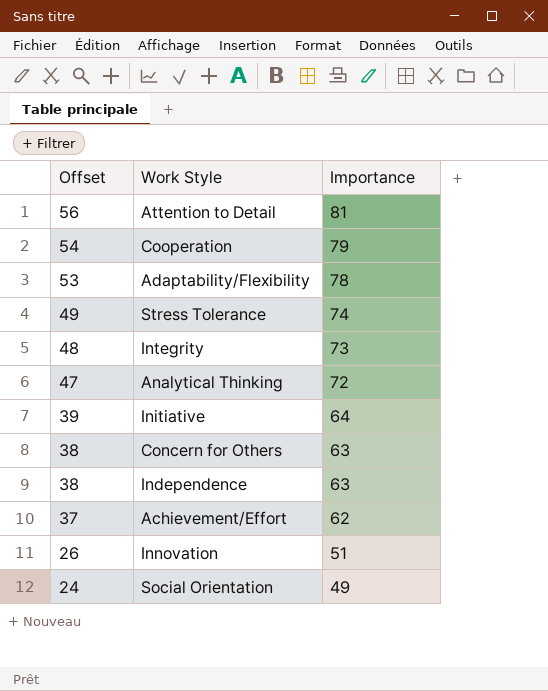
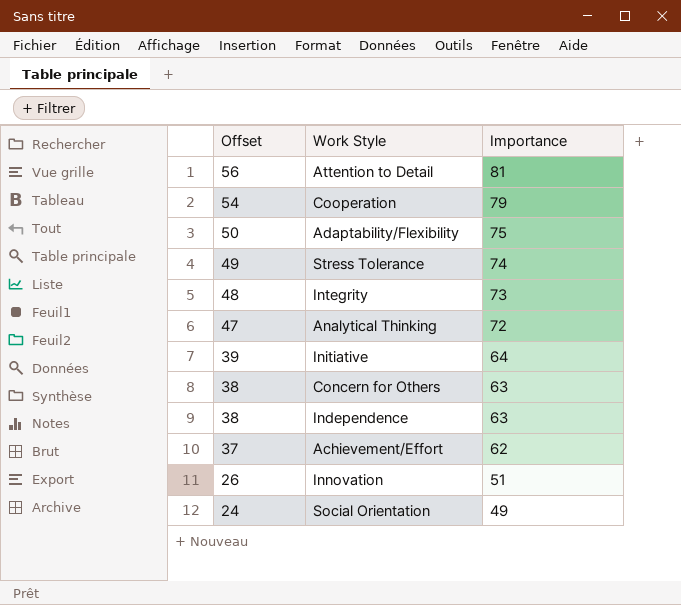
Adaptability/Flexibility | Offset: 53 -> 50
Adaptability/Flexibility | Importance: 78 -> 75

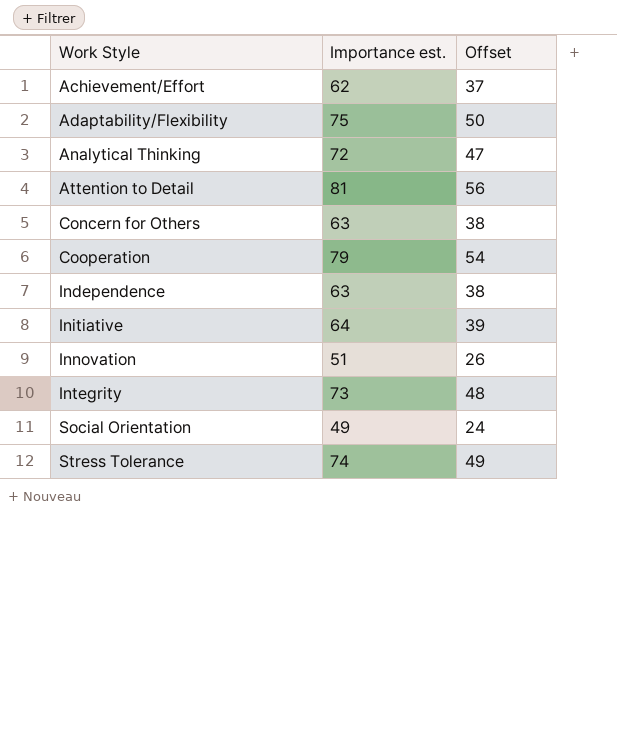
row order: Offset descending -> Work Style ascending
column name: Importance -> Importance est.
column Offset | position: 1 -> 3

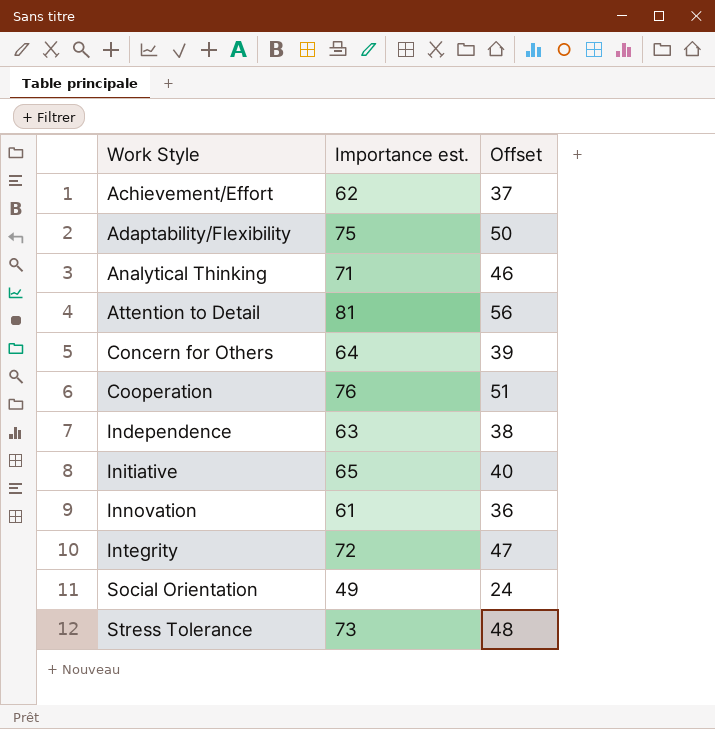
Analytical Thinking | Importance est.: 72 -> 71
Analytical Thinking | Offset: 47 -> 46
Concern for Others | Importance est.: 63 -> 64
Concern for Others | Offset: 38 -> 39
Cooperation | Importance est.: 79 -> 76
Cooperation | Offset: 54 -> 51
Initiative | Importance est.: 64 -> 65
Initiative | Offset: 39 -> 40
Innovation | Importance est.: 51 -> 61
Innovation | Offset: 26 -> 36
Integrity | Importance est.: 73 -> 72
Integrity | Offset: 48 -> 47
Stress Tolerance | Importance est.: 74 -> 73
Stress Tolerance | Offset: 49 -> 48

